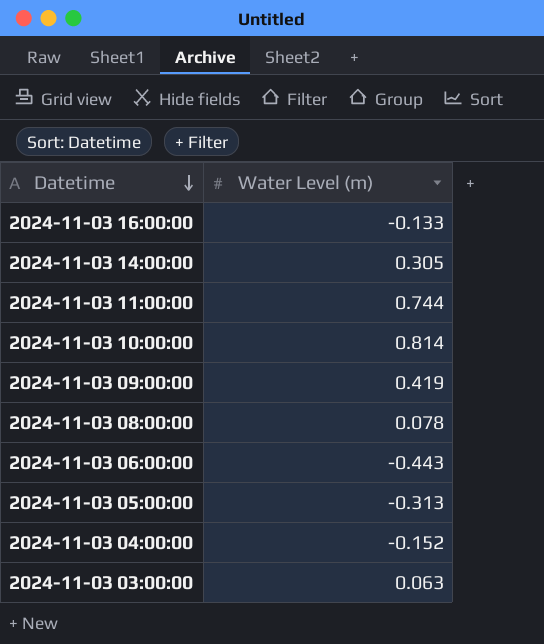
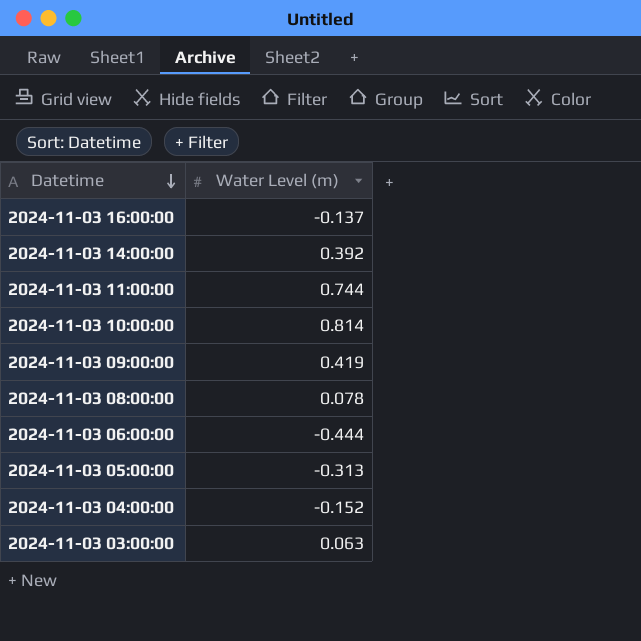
2024-11-03 16:00:00 | Water Level (m): -0.133 -> -0.137
2024-11-03 14:00:00 | Water Level (m): 0.305 -> 0.392
2024-11-03 06:00:00 | Water Level (m): -0.443 -> -0.444

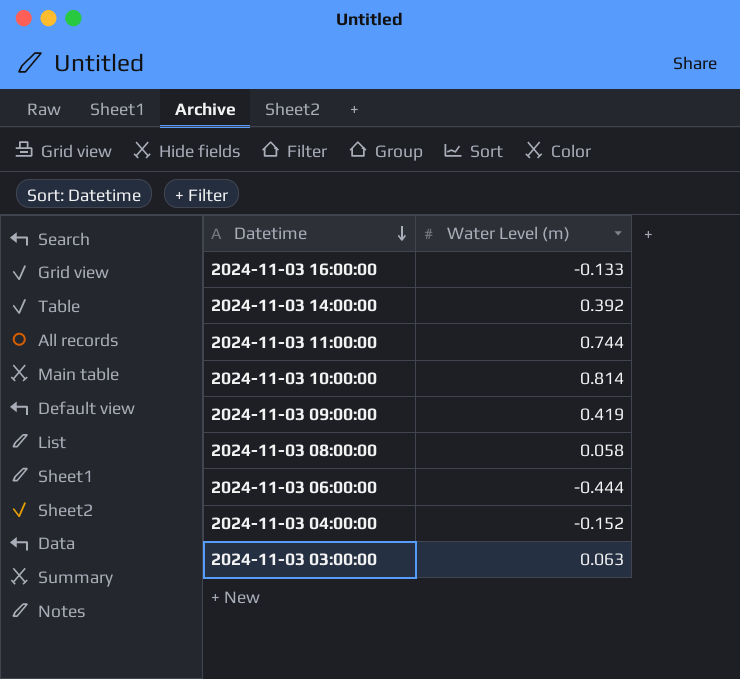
row 2024-11-03 05:00:00: -0.313 -> none
2024-11-03 16:00:00 | Water Level (m): -0.137 -> -0.133
2024-11-03 08:00:00 | Water Level (m): 0.078 -> 0.058

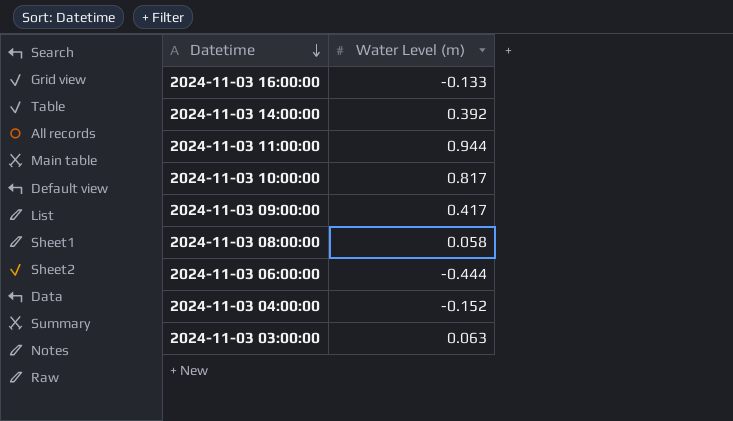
2024-11-03 11:00:00 | Water Level (m): 0.744 -> 0.944
2024-11-03 10:00:00 | Water Level (m): 0.814 -> 0.817
2024-11-03 09:00:00 | Water Level (m): 0.419 -> 0.417

